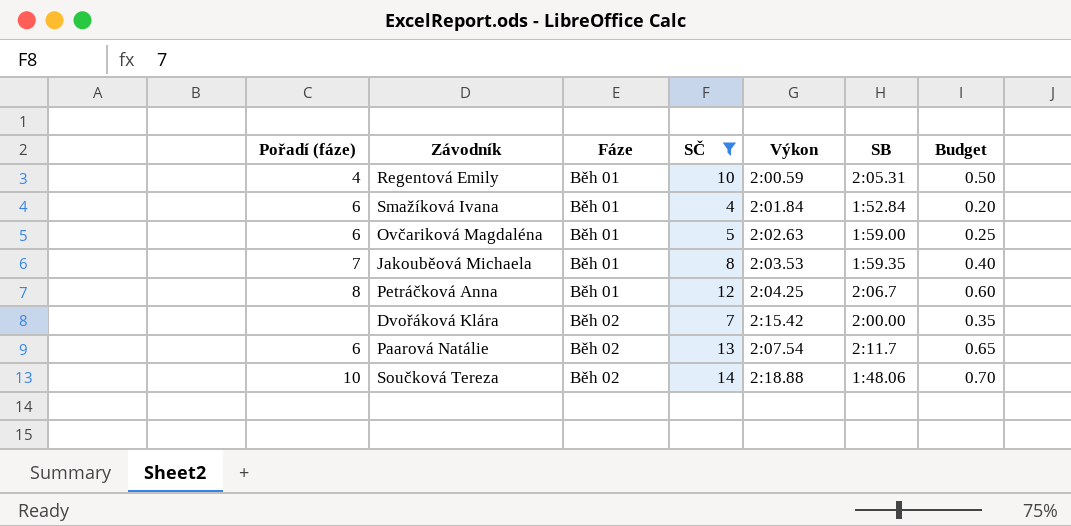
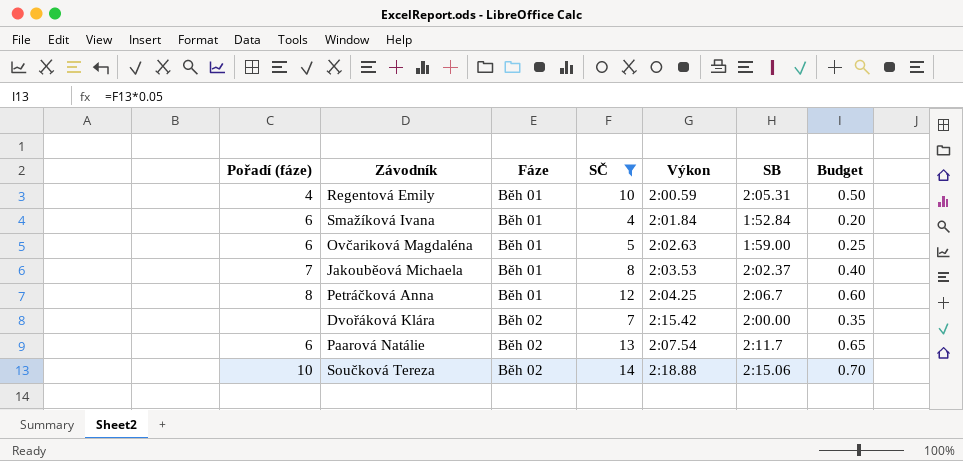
Jakouběová Michaela | SB: 1:59.35 -> 2:02.37
Součková Tereza | SB: 1:48.06 -> 2:15.06

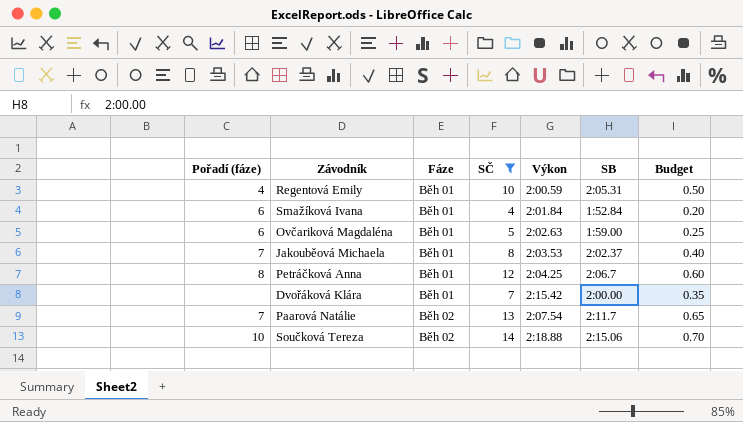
Dvořáková Klára | Fáze: Běh 02 -> Běh 01
Paarová Natálie | Pořadí (fáze): 6 -> 7

